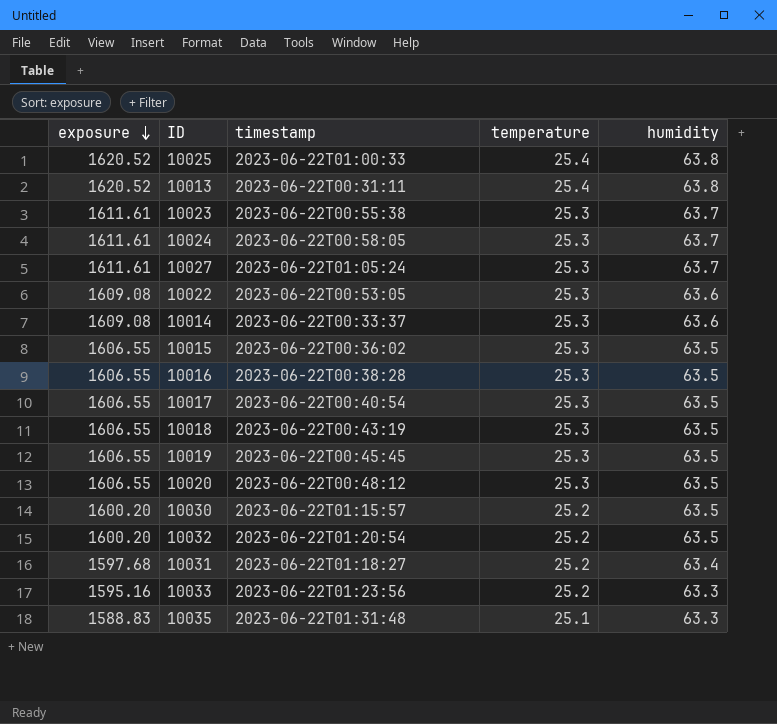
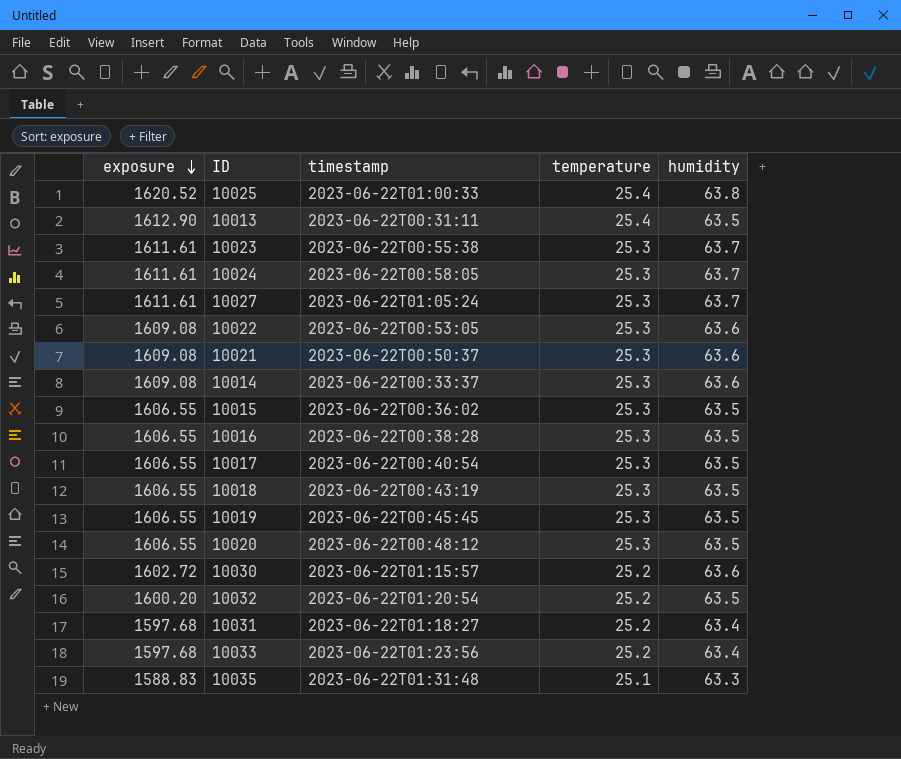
10013 | exposure: 1620.52 -> 1612.90
10013 | humidity: 63.8 -> 63.5
row 10021: none -> 1609.08 | 2023-06-22T00:50:37 | 25.3 | 63.6
10030 | exposure: 1600.20 -> 1602.72
10030 | humidity: 63.5 -> 63.6
10033 | exposure: 1595.16 -> 1597.68
10033 | humidity: 63.3 -> 63.4

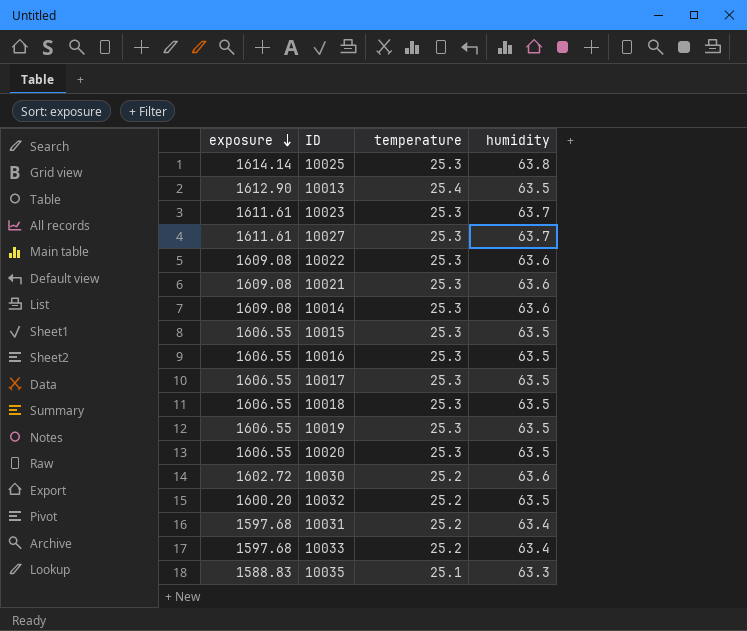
column timestamp | position: 3 -> none
row 10024: 1611.61 | 2023-06-22T00:58:05 | 25.3 | 63.7 -> none
10025 | exposure: 1620.52 -> 1614.14
10025 | temperature: 25.4 -> 25.3

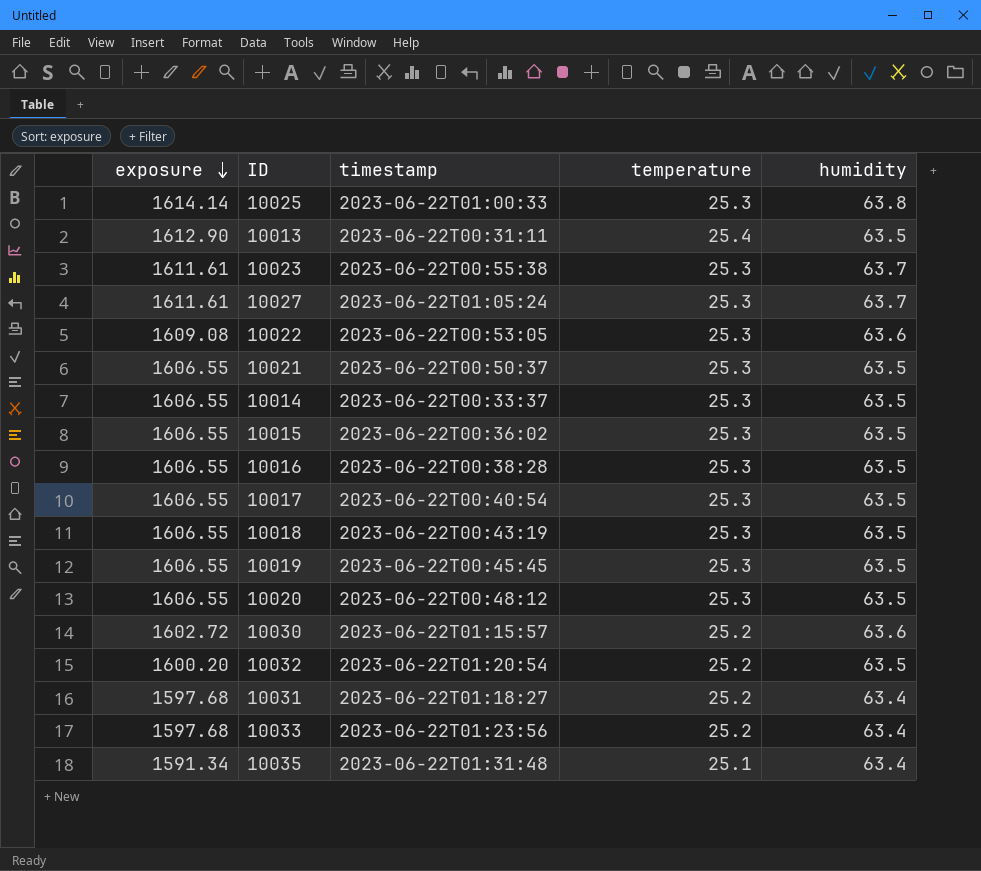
column timestamp | position: none -> 3
10021 | exposure: 1609.08 -> 1606.55
10021 | humidity: 63.6 -> 63.5
10014 | exposure: 1609.08 -> 1606.55
10014 | humidity: 63.6 -> 63.5
10035 | exposure: 1588.83 -> 1591.34
10035 | humidity: 63.3 -> 63.4

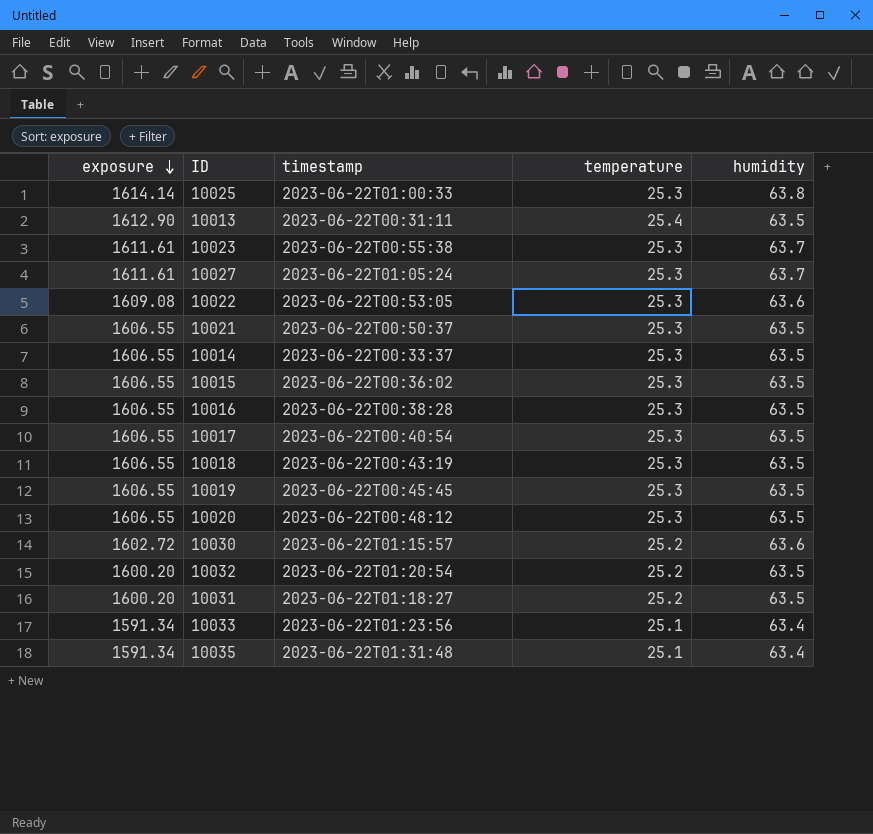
10031 | exposure: 1597.68 -> 1600.20
10031 | humidity: 63.4 -> 63.5
10033 | exposure: 1597.68 -> 1591.34
10033 | temperature: 25.2 -> 25.1

